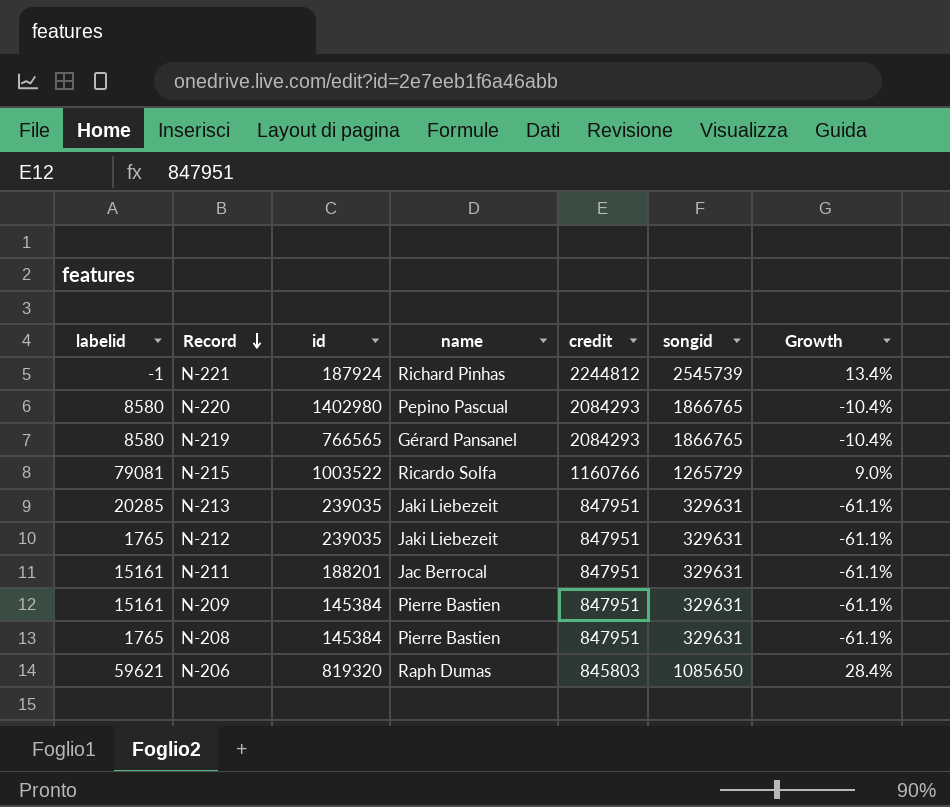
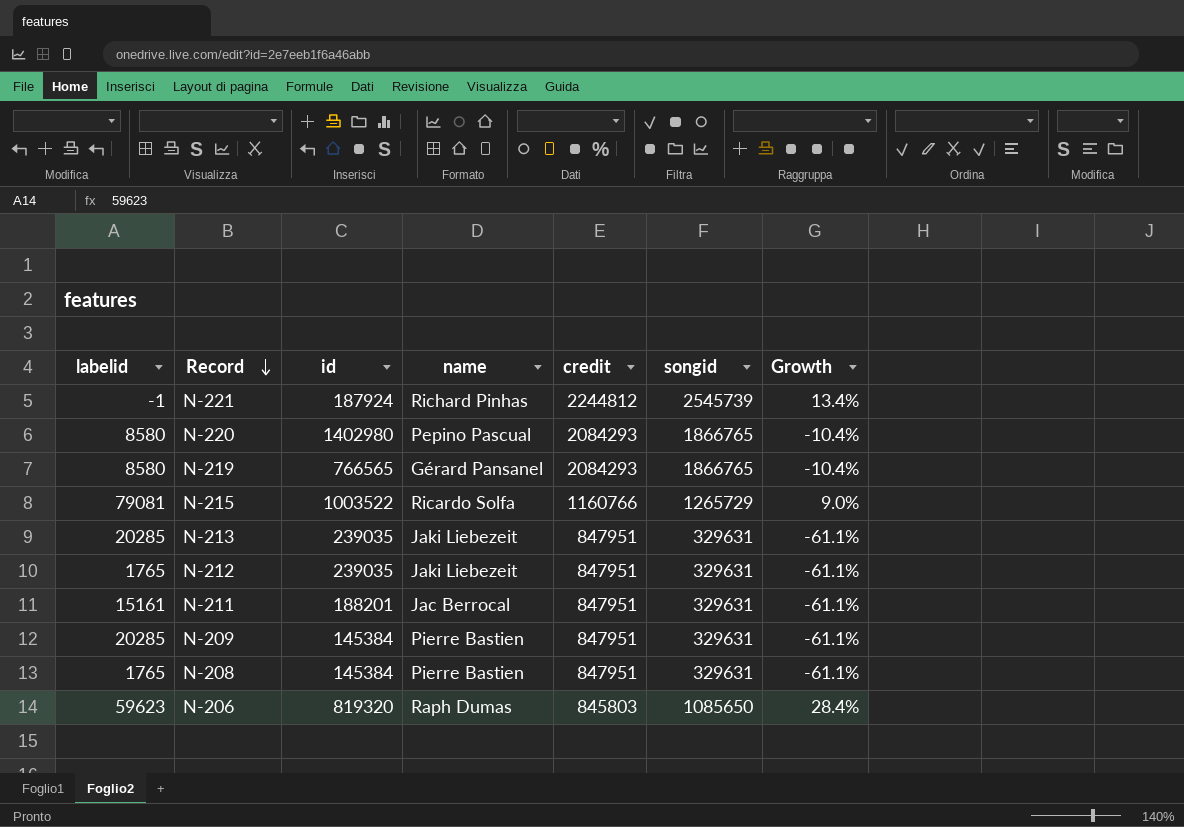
N-209 | labelid: 15161 -> 20285
N-206 | labelid: 59621 -> 59623

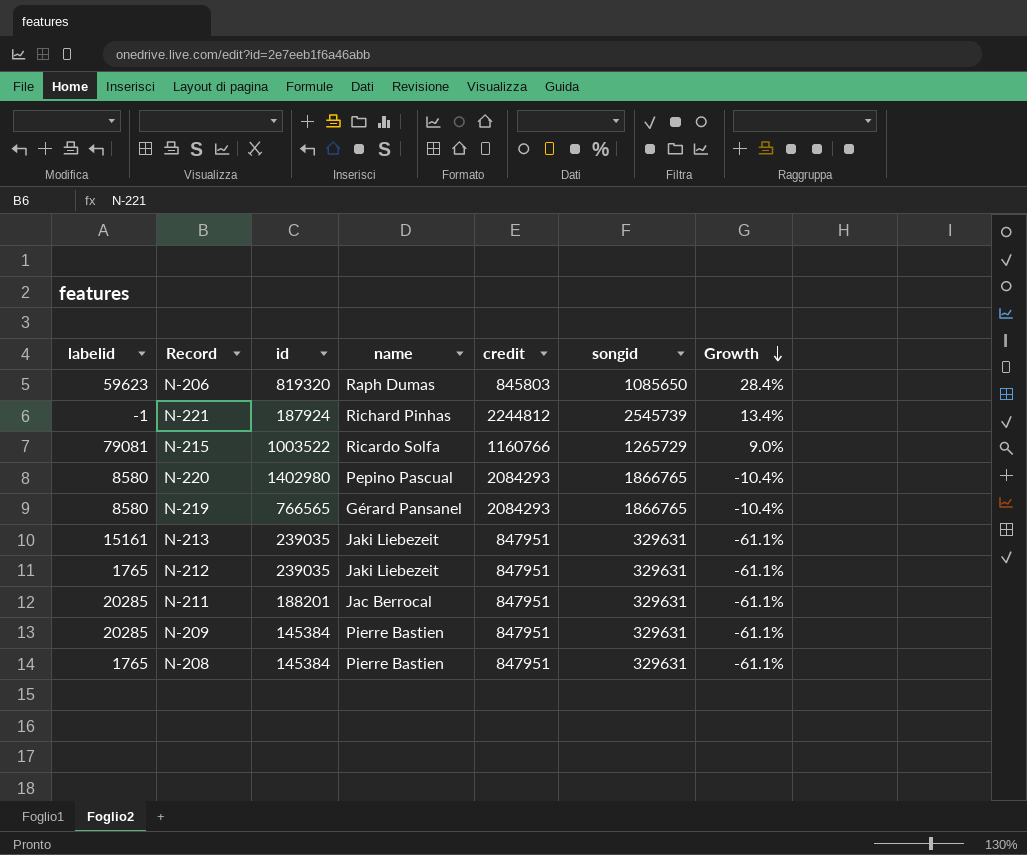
row order: Record descending -> Growth descending
N-213 | labelid: 20285 -> 15161
N-211 | labelid: 15161 -> 20285

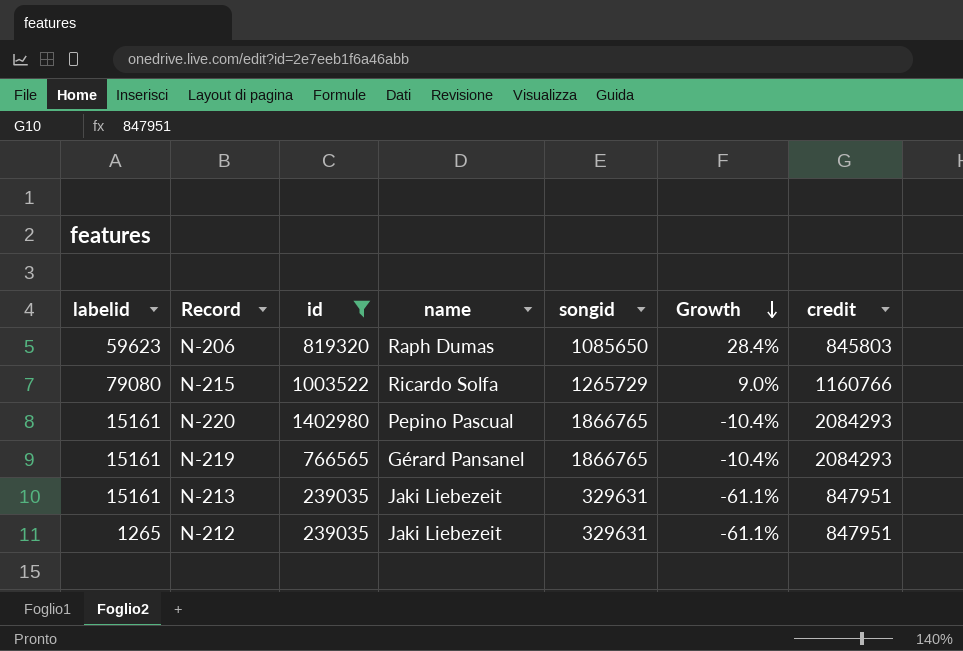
filter: none -> id >= 239035
column credit | position: 5 -> 7
N-215 | labelid: 79081 -> 79080
N-220 | labelid: 8580 -> 15161
N-219 | labelid: 8580 -> 15161
N-212 | labelid: 1765 -> 1265

